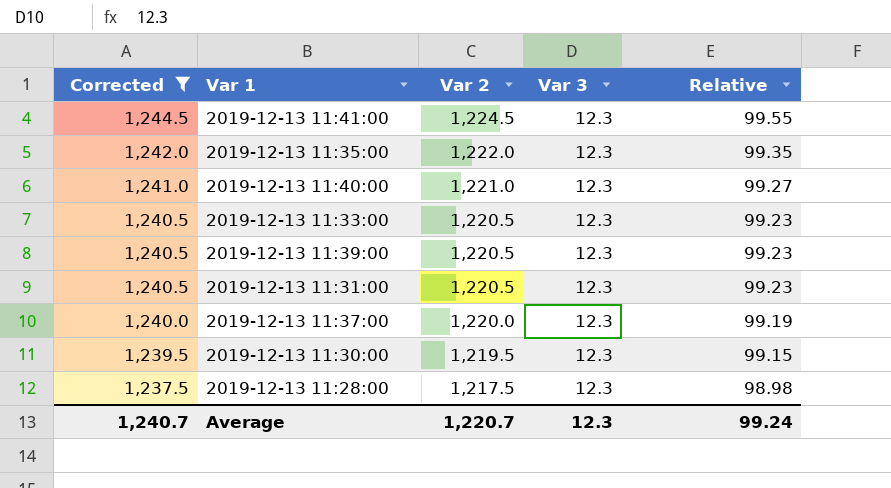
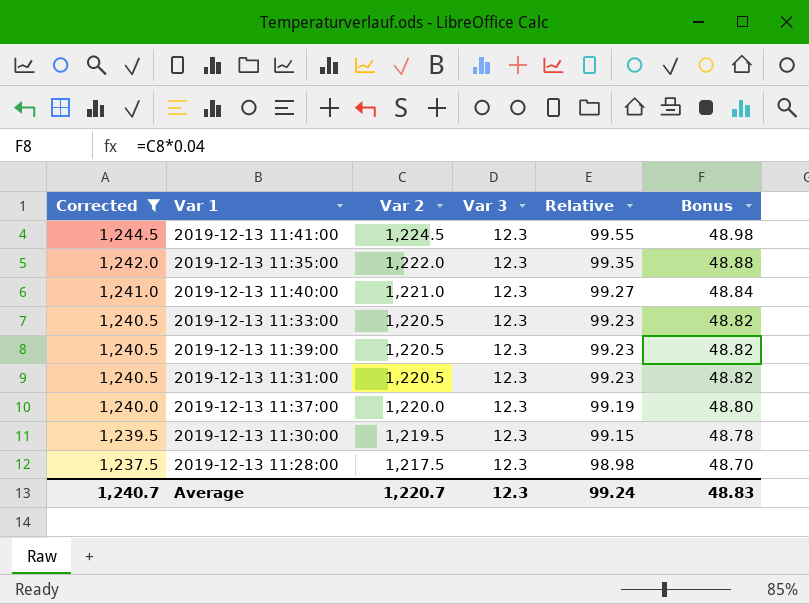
column Bonus | formula: none -> [Var 2] * 0.04

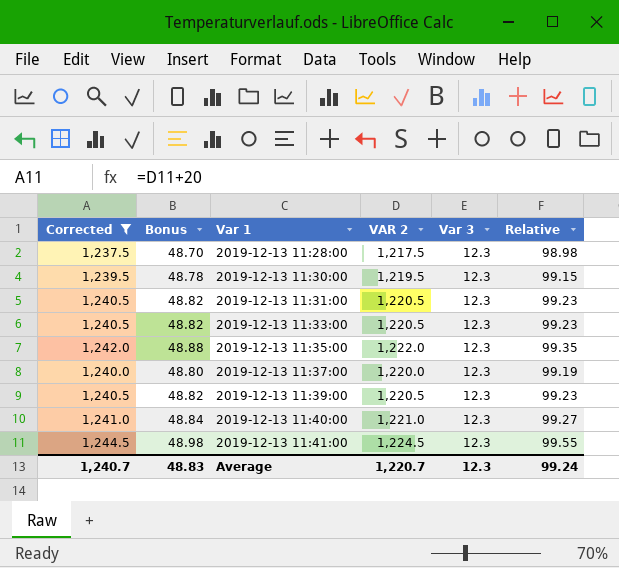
row order: Corrected descending -> Var 1 ascending
column Bonus | position: 6 -> 2
column name: Var 2 -> VAR 2

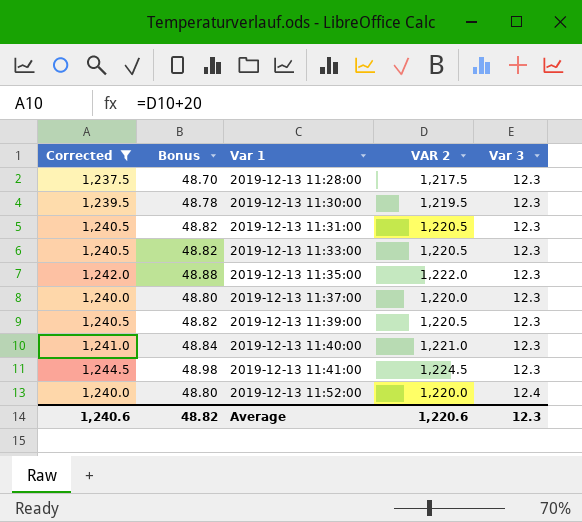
column Relative | formula: [VAR 2] / [Var 3] -> none
row 2019-12-13 11:52:00: none -> 1,240.0 | 48.80 | 1,220.0 | 12.4
Average | Corrected: 1,240.7 -> 1,240.6
Average | Bonus: 48.83 -> 48.82
Average | VAR 2: 1,220.7 -> 1,220.6

